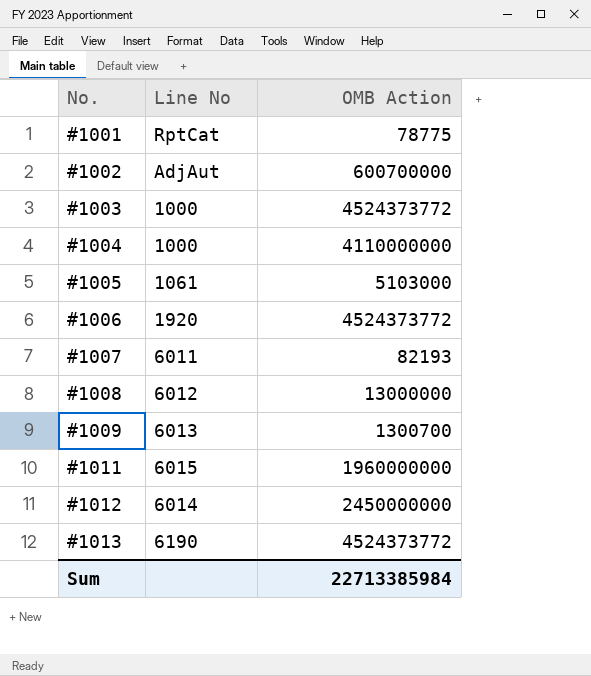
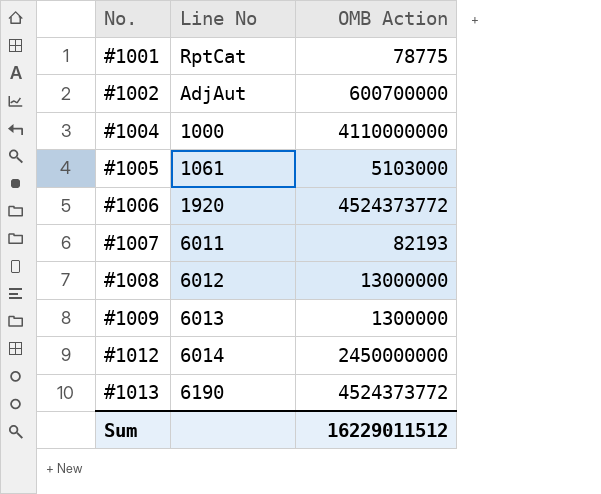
row #1003: 1000 | 4524373772 -> none
row #1011: 6015 | 1960000000 -> none
#1009 | OMB Action: 1300700 -> 1300000
Sum | OMB Action: 22713385984 -> 16229011512

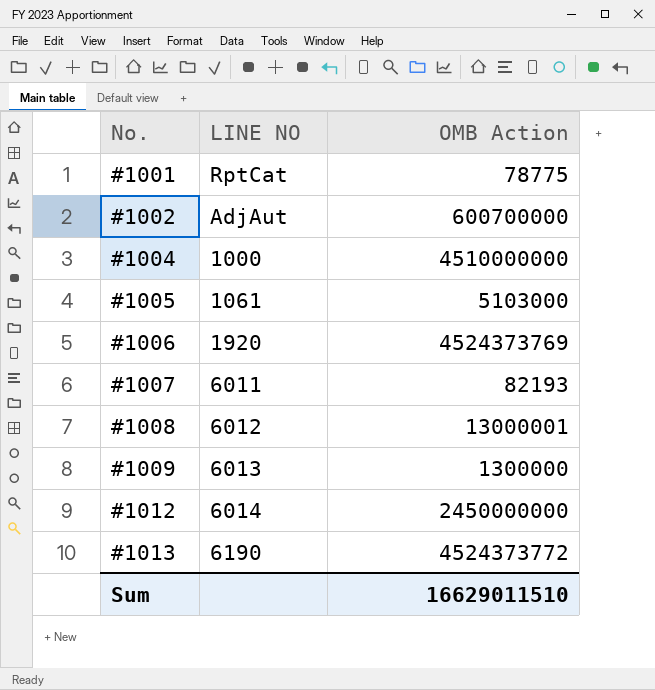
column name: Line No -> LINE NO
#1004 | OMB Action: 4110000000 -> 4510000000
#1006 | OMB Action: 4524373772 -> 4524373769
#1008 | OMB Action: 13000000 -> 13000001
Sum | OMB Action: 16229011512 -> 16629011510

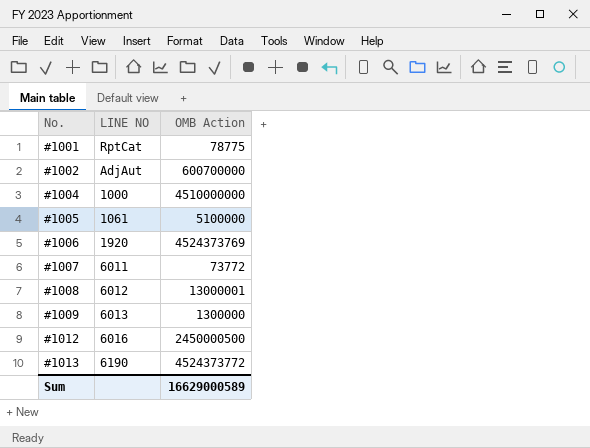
#1005 | OMB Action: 5103000 -> 5100000
#1007 | OMB Action: 82193 -> 73772
#1012 | LINE NO: 6014 -> 6016
#1012 | OMB Action: 2450000000 -> 2450000500
Sum | OMB Action: 16629011510 -> 16629000589

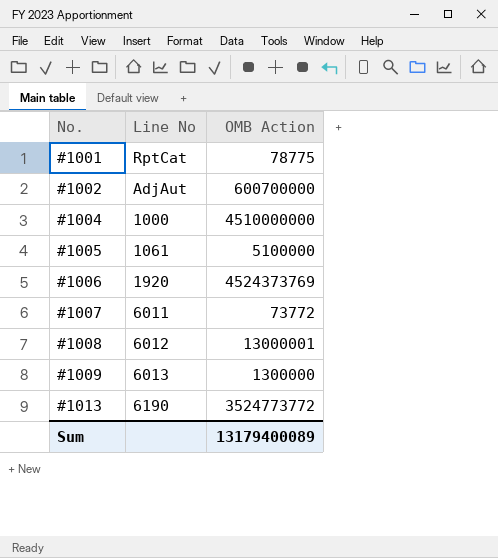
column name: LINE NO -> Line No
row #1012: 6016 | 2450000500 -> none
#1013 | OMB Action: 4524373772 -> 3524773772
Sum | OMB Action: 16629000589 -> 13179400089

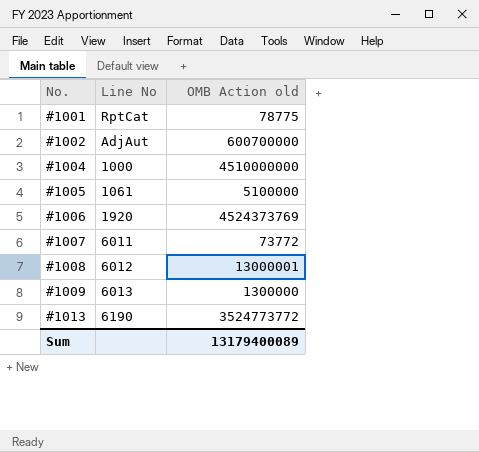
column name: OMB Action -> OMB Action old

